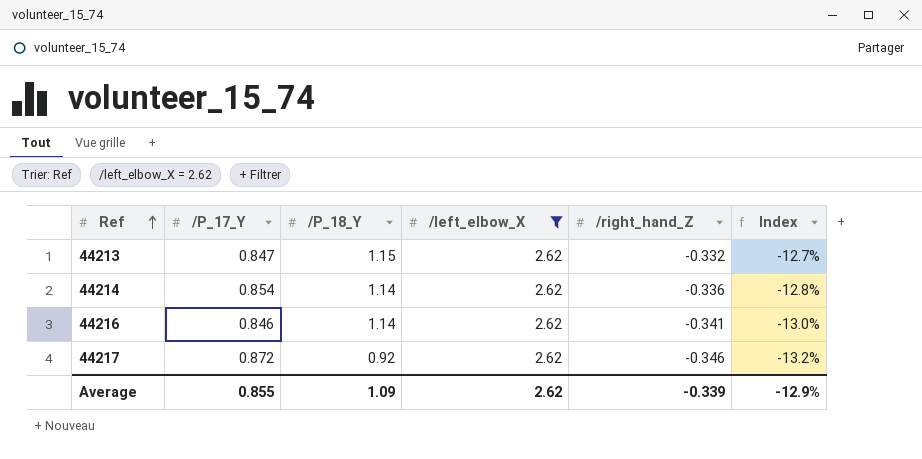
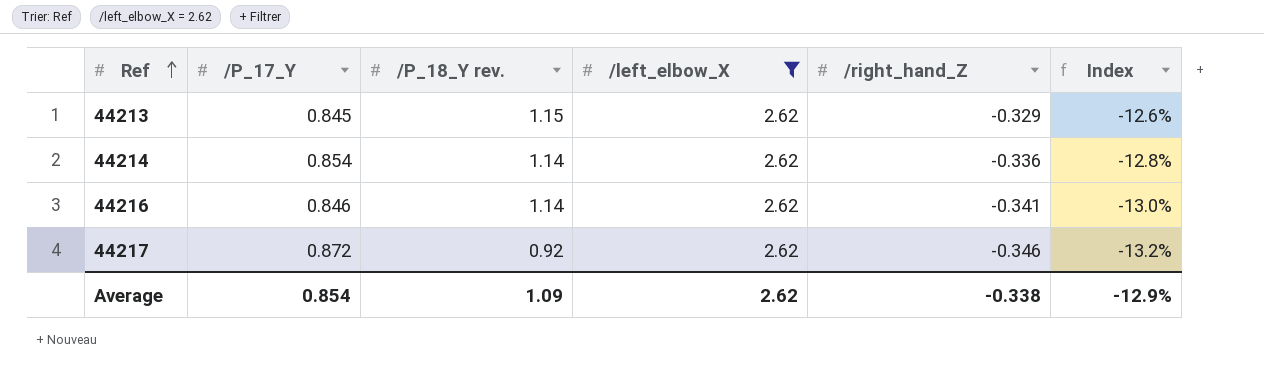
column name: /P_18_Y -> /P_18_Y rev.
44213 | /P_17_Y: 0.847 -> 0.845
44213 | /right_hand_Z: -0.332 -> -0.329
44213 | Index: -12.7% -> -12.6%
Average | /P_17_Y: 0.855 -> 0.854
Average | /right_hand_Z: -0.339 -> -0.338

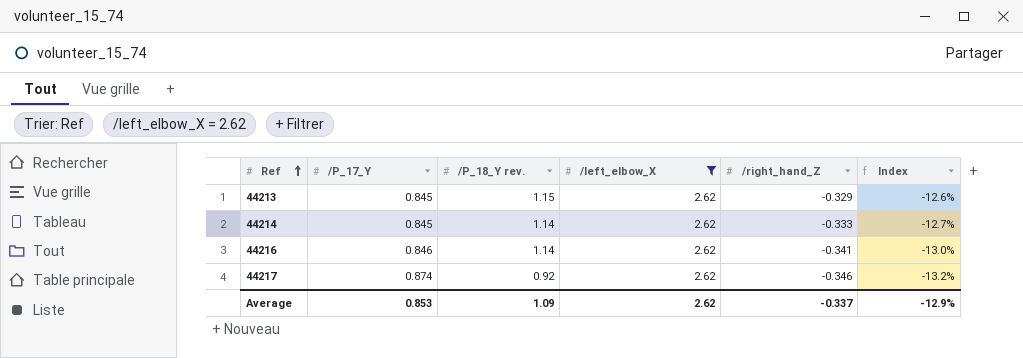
44214 | /P_17_Y: 0.854 -> 0.845
44214 | /right_hand_Z: -0.336 -> -0.333
44214 | Index: -12.8% -> -12.7%
44217 | /P_17_Y: 0.872 -> 0.874
Average | /P_17_Y: 0.854 -> 0.853
Average | /right_hand_Z: -0.338 -> -0.337

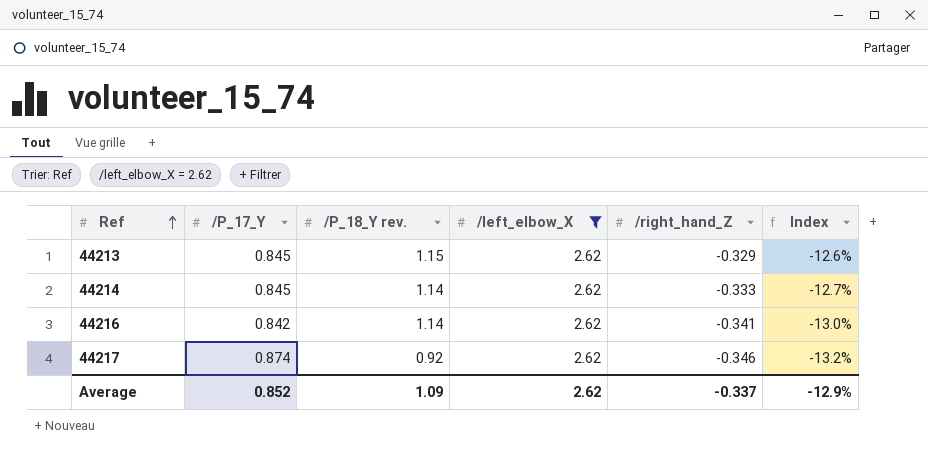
44216 | /P_17_Y: 0.846 -> 0.842
Average | /P_17_Y: 0.853 -> 0.852

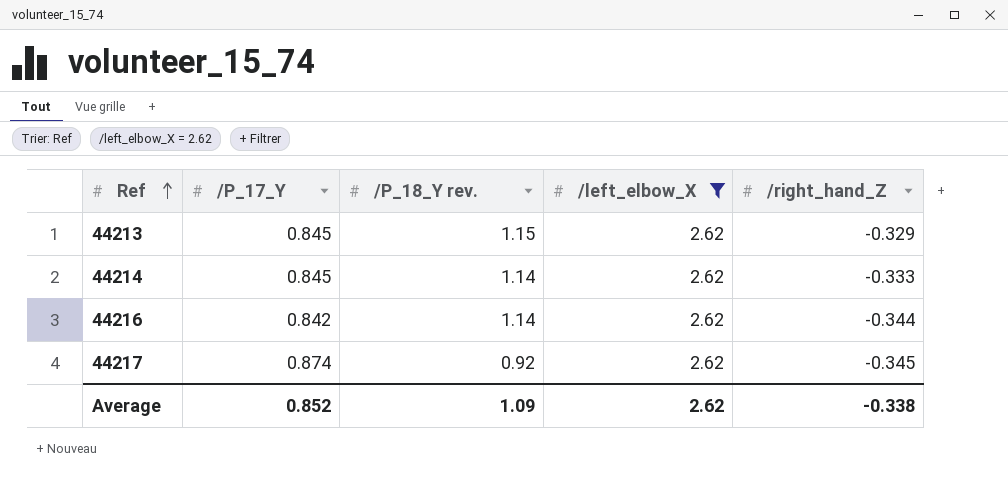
column Index | formula: [/right_hand_Z] / [/left_elbow_X] -> none
44216 | /right_hand_Z: -0.341 -> -0.344
44217 | /right_hand_Z: -0.346 -> -0.345
Average | /right_hand_Z: -0.337 -> -0.338

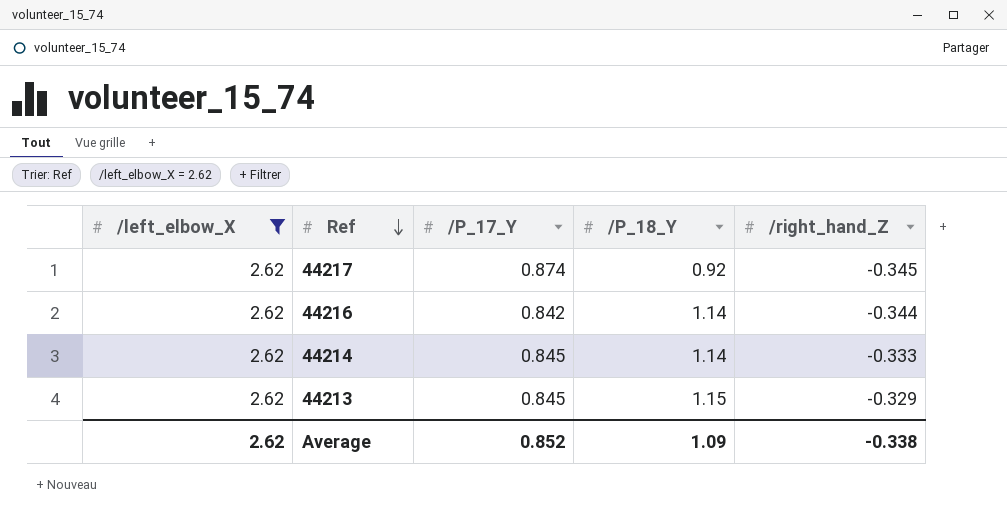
row order: Ref ascending -> Ref descending
column /left_elbow_X | position: 4 -> 1
column name: /P_18_Y rev. -> /P_18_Y

